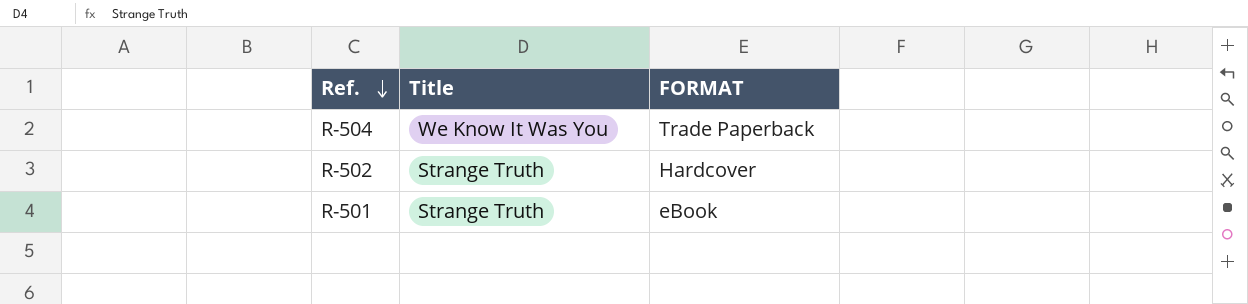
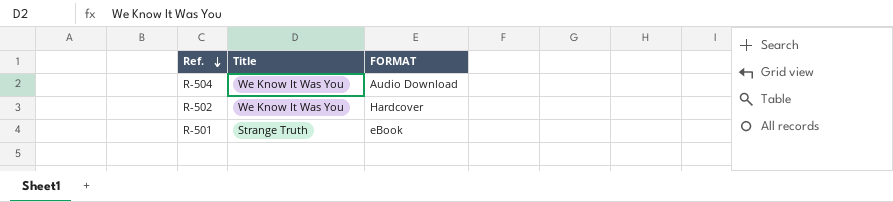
R-504 | FORMAT: Trade Paperback -> Audio Download
R-502 | Title: Strange Truth -> We Know It Was You

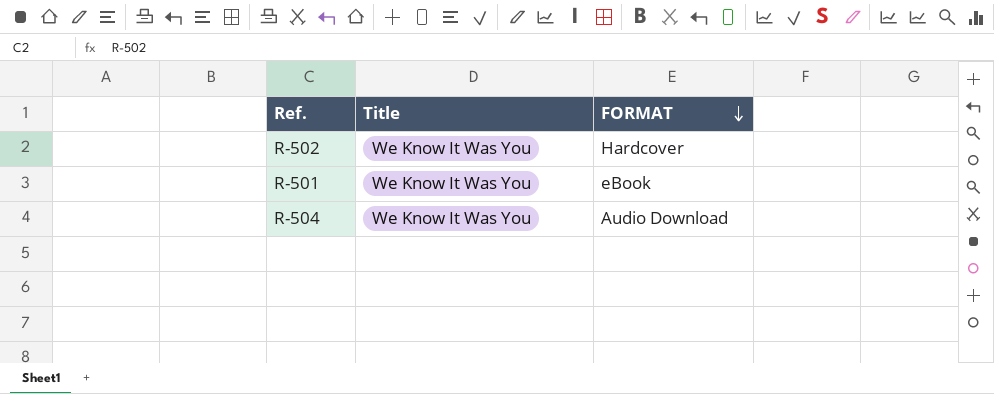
row order: Ref. descending -> FORMAT descending
R-501 | Title: Strange Truth -> We Know It Was You

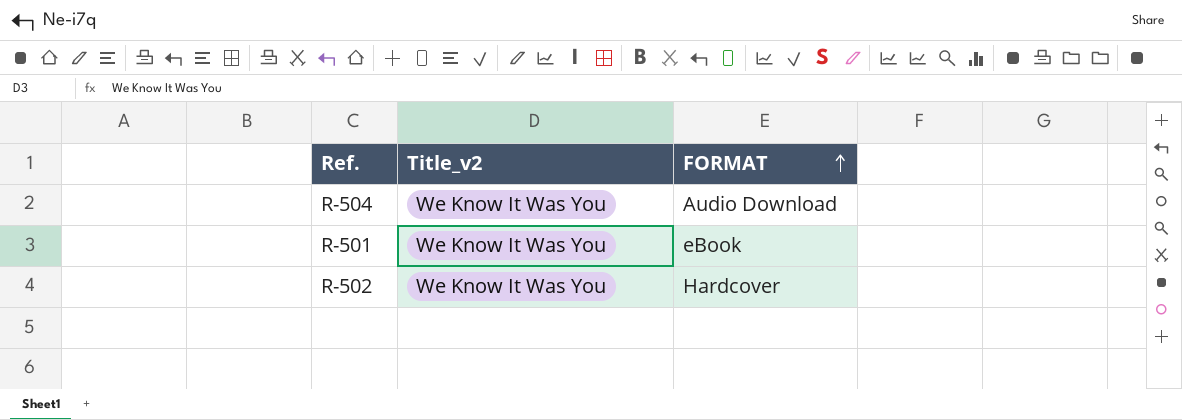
row order: FORMAT descending -> FORMAT ascending
column name: Title -> Title_v2

